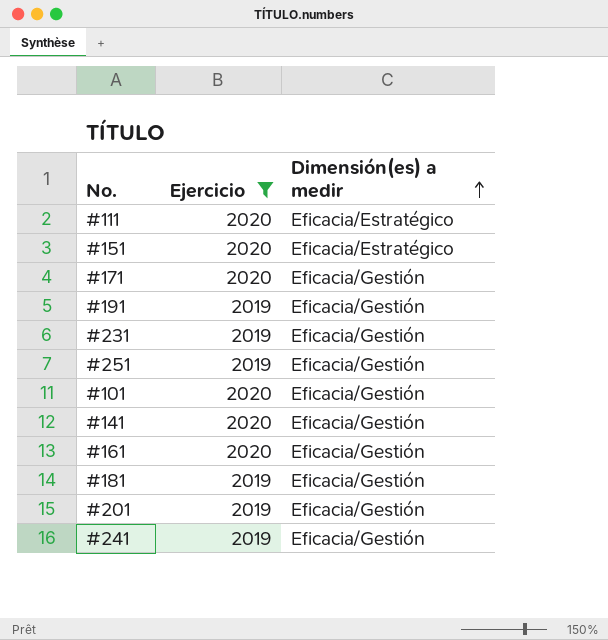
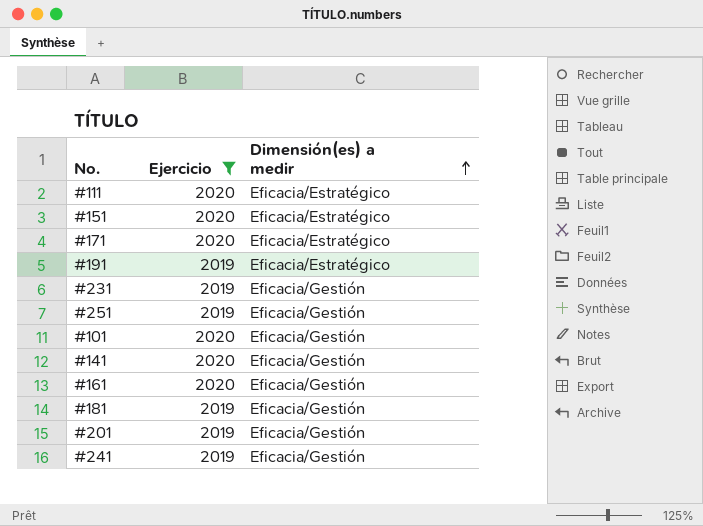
#171 | Dimensión(es) a medir: Eficacia/Gestión -> Eficacia/Estratégico
#191 | Dimensión(es) a medir: Eficacia/Gestión -> Eficacia/Estratégico

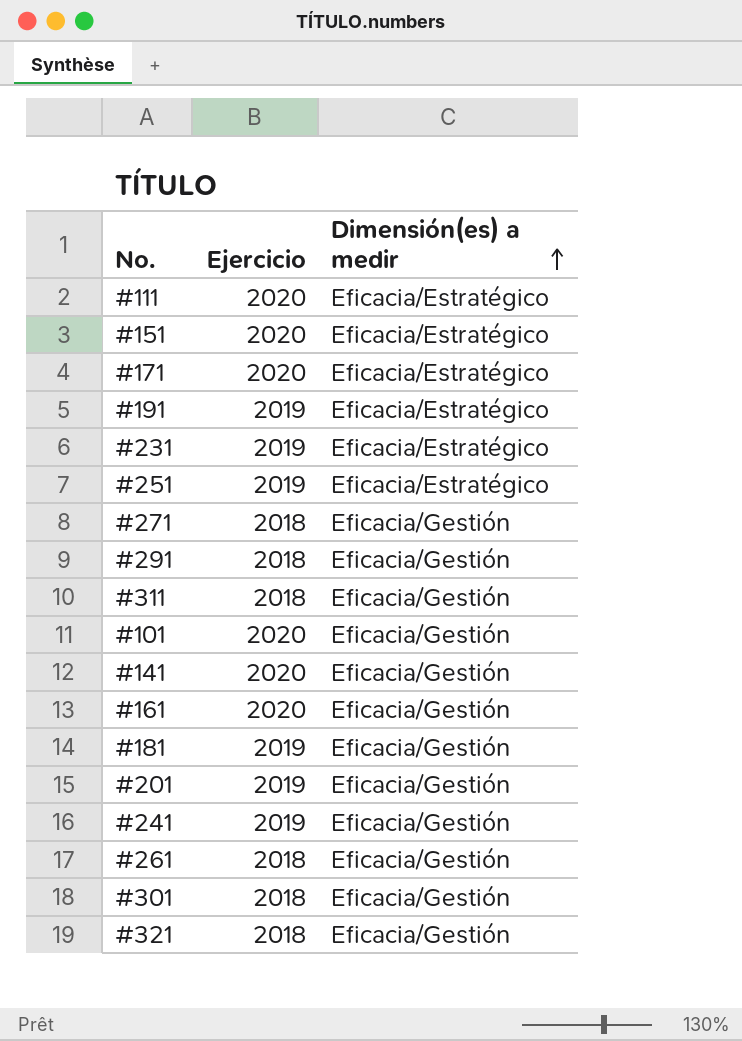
filter: Ejercicio != 2018 -> none
#231 | Dimensión(es) a medir: Eficacia/Gestión -> Eficacia/Estratégico
#251 | Dimensión(es) a medir: Eficacia/Gestión -> Eficacia/Estratégico

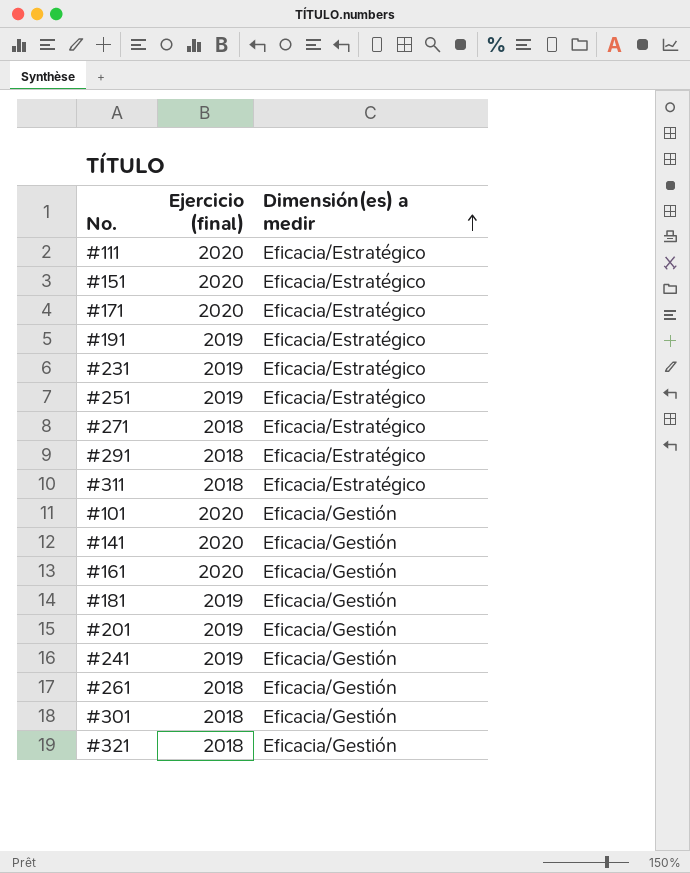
column name: Ejercicio -> Ejercicio (final)
#271 | Dimensión(es) a medir: Eficacia/Gestión -> Eficacia/Estratégico
#291 | Dimensión(es) a medir: Eficacia/Gestión -> Eficacia/Estratégico
#311 | Dimensión(es) a medir: Eficacia/Gestión -> Eficacia/Estratégico

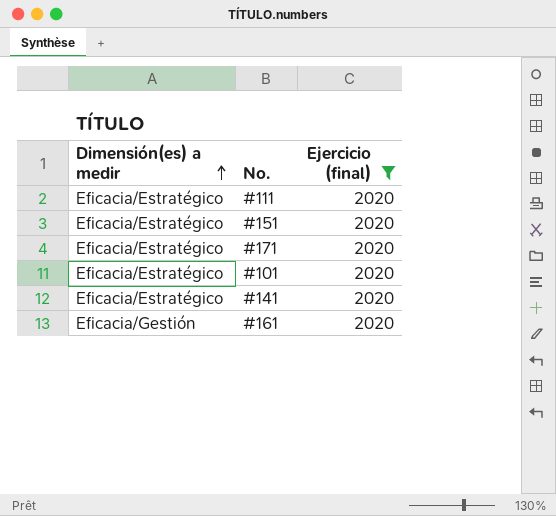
filter: none -> Ejercicio (final) = 2020
column Dimensión(es) a medir | position: 3 -> 1
#101 | Dimensión(es) a medir: Eficacia/Gestión -> Eficacia/Estratégico
#141 | Dimensión(es) a medir: Eficacia/Gestión -> Eficacia/Estratégico

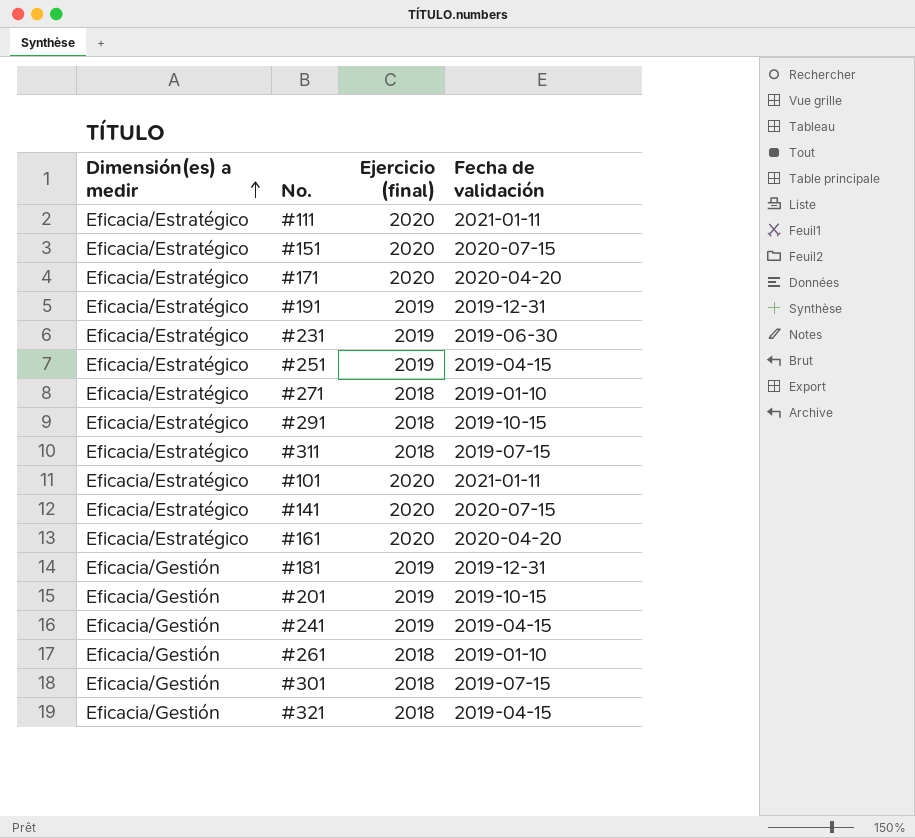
filter: Ejercicio (final) = 2020 -> none
column Fecha de validación | position: none -> 4
#161 | Dimensión(es) a medir: Eficacia/Gestión -> Eficacia/Estratégico

